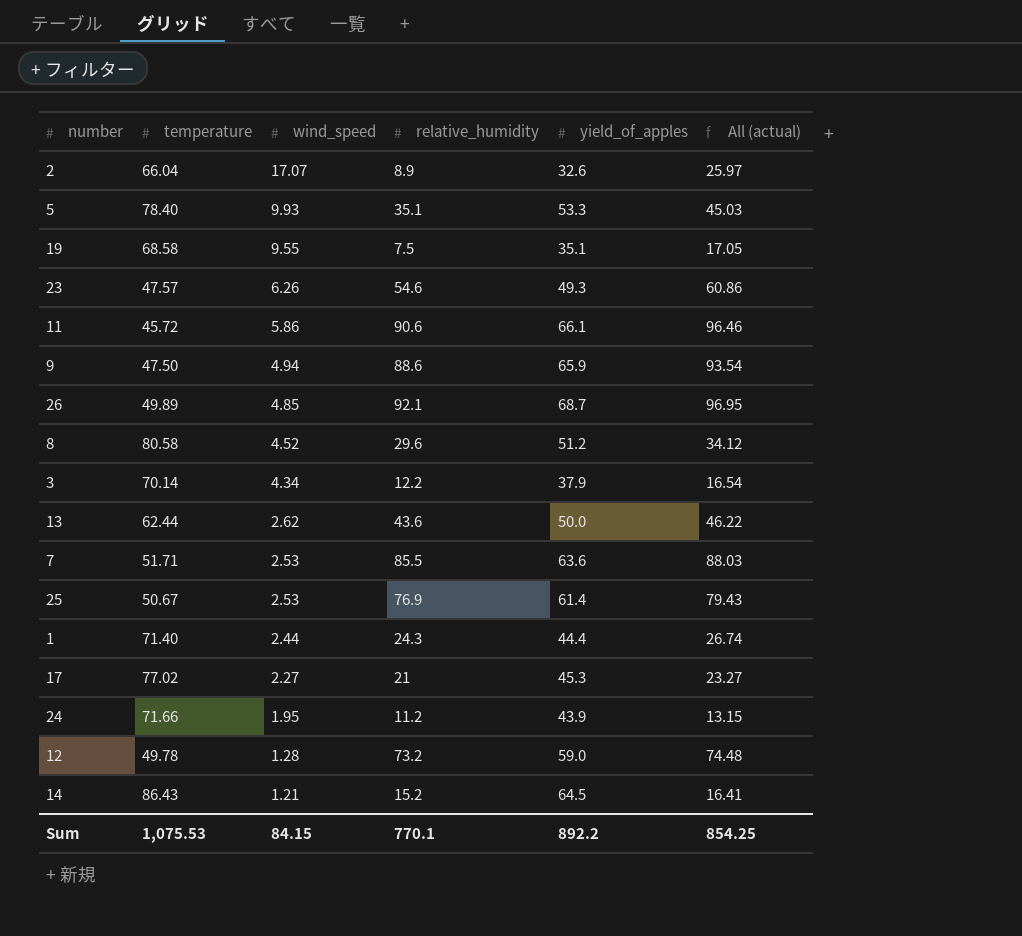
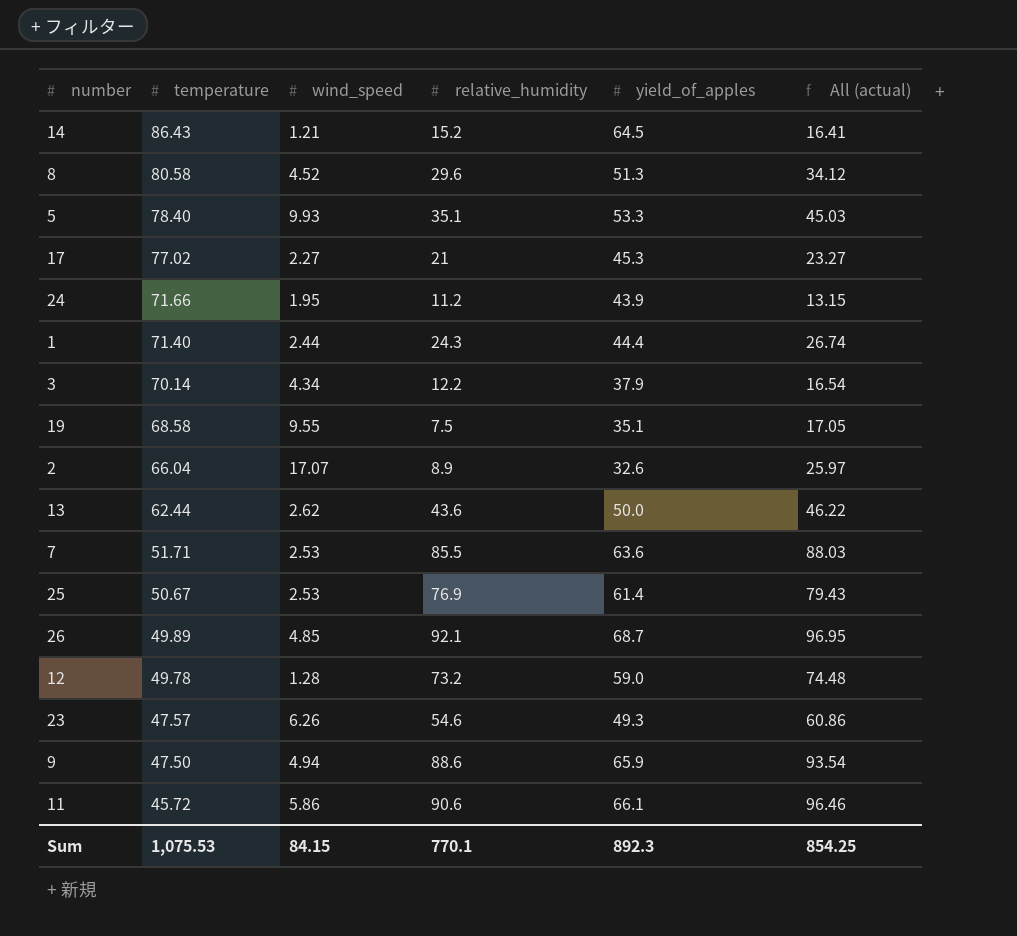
row order: wind_speed descending -> temperature descending
8 | yield_of_apples: 51.2 -> 51.3
Sum | yield_of_apples: 892.2 -> 892.3

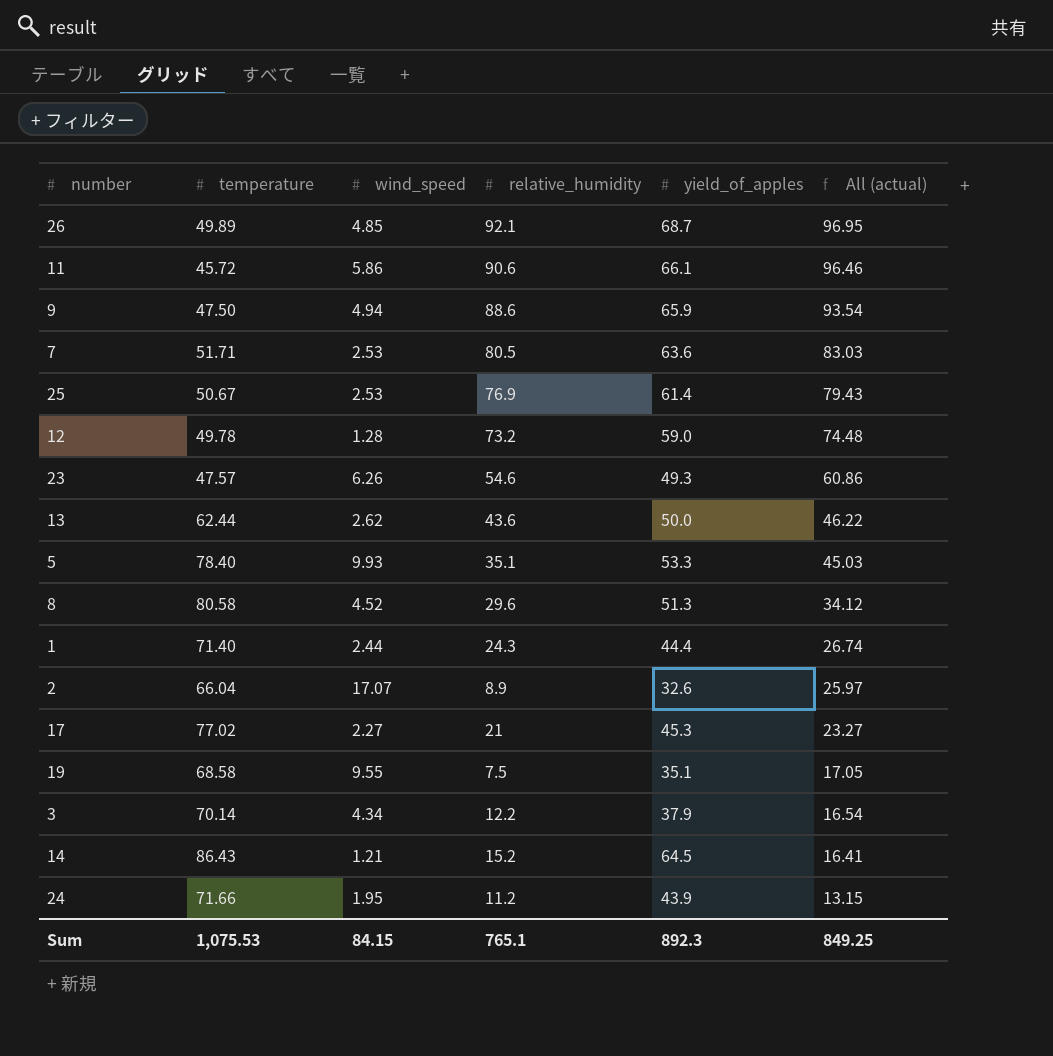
row order: temperature descending -> All (actual) descending
7 | relative_humidity: 85.5 -> 80.5
7 | All (actual): 88.03 -> 83.03
Sum | relative_humidity: 770.1 -> 765.1
Sum | All (actual): 854.25 -> 849.25

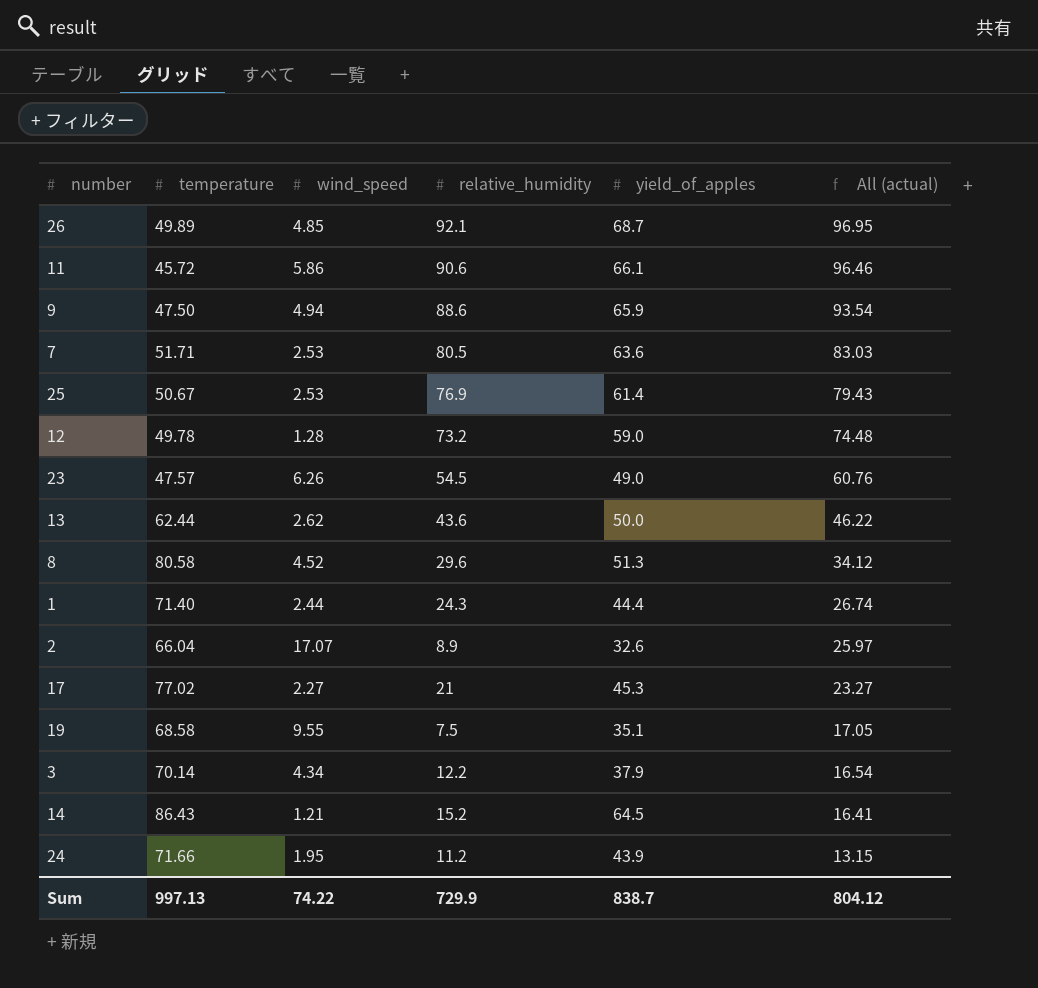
row 5: 78.40 | 9.93 | 35.1 | 53.3 | 45.03 -> none
23 | relative_humidity: 54.6 -> 54.5
23 | yield_of_apples: 49.3 -> 49.0
23 | All (actual): 60.86 -> 60.76
Sum | temperature: 1,075.53 -> 997.13
Sum | wind_speed: 84.15 -> 74.22
Sum | relative_humidity: 765.1 -> 729.9
Sum | yield_of_apples: 892.3 -> 838.7
Sum | All (actual): 849.25 -> 804.12

